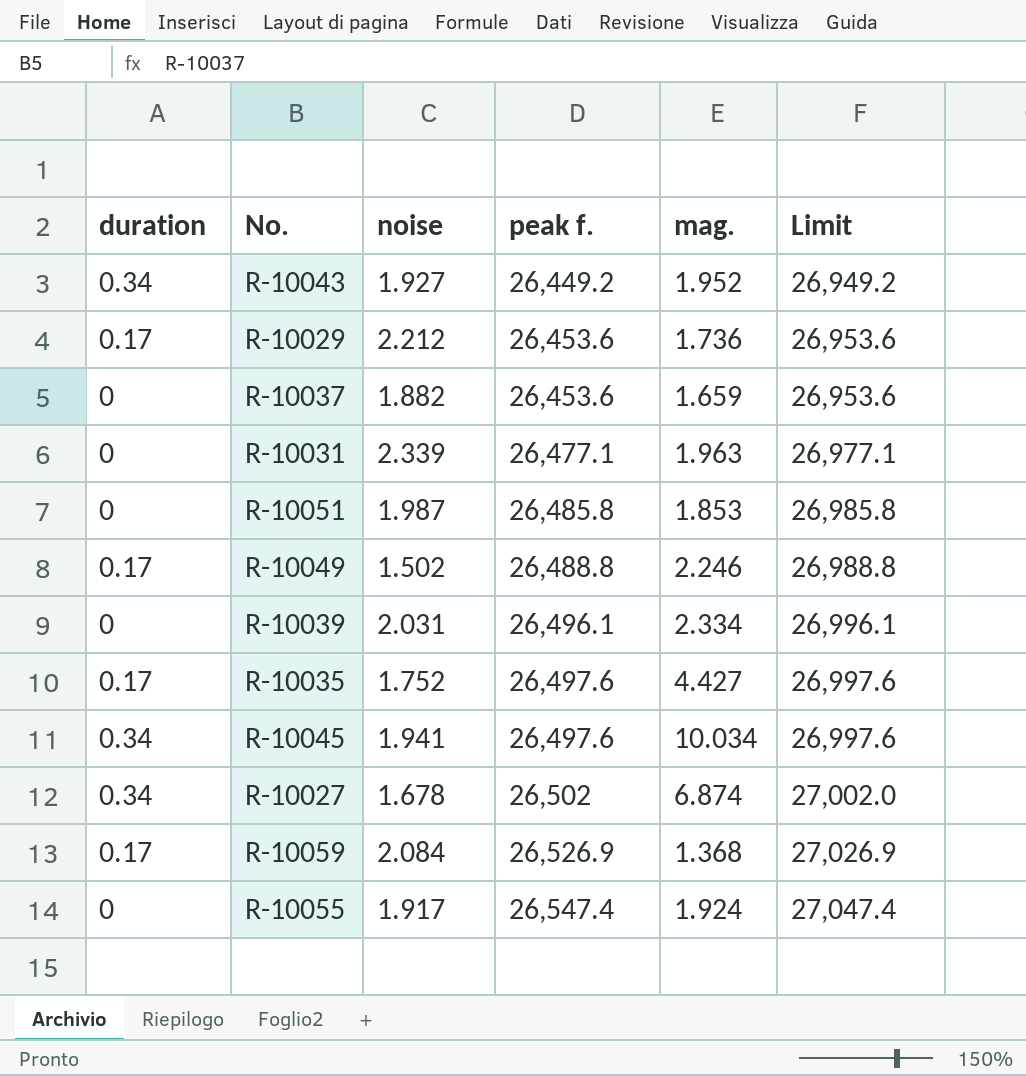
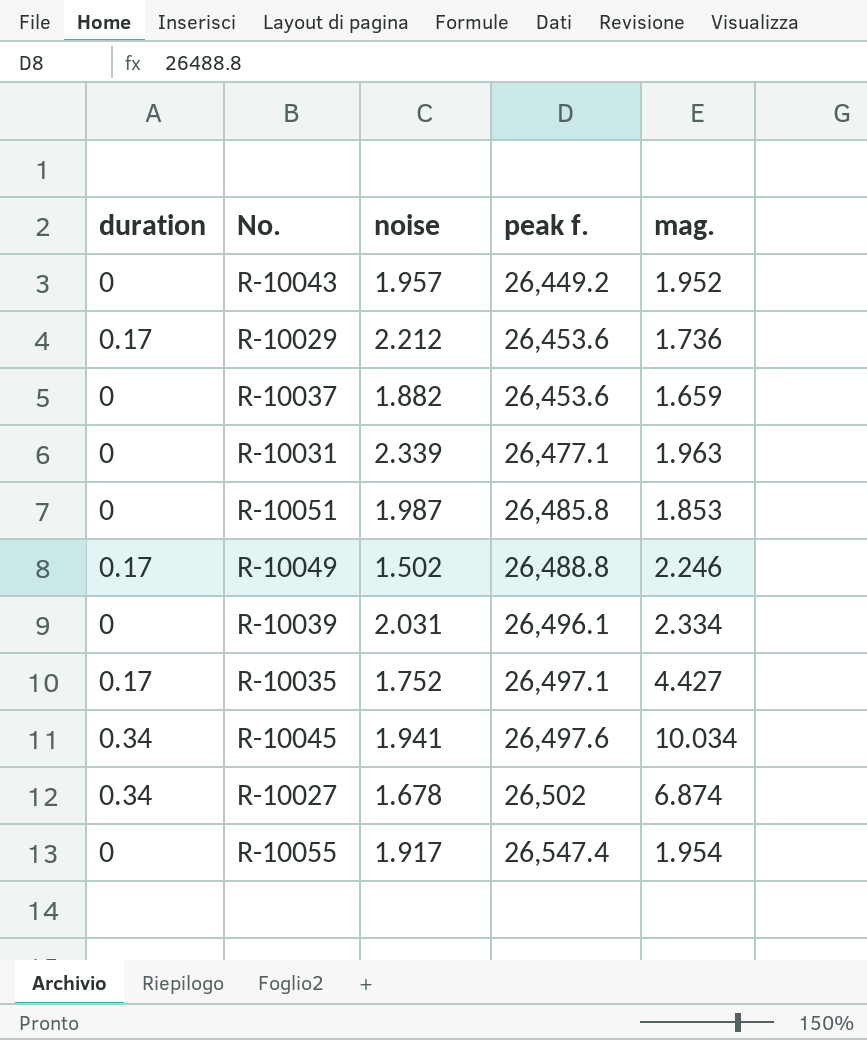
column Limit | formula: [peak f.] + 500 -> none
row R-10059: 0.17 | 2.084 | 26,526.9 | 1.368 | 27,026.9 -> none
R-10043 | duration: 0.34 -> 0
R-10043 | noise: 1.927 -> 1.957
R-10035 | peak f.: 26,497.6 -> 26,497.1
R-10055 | mag.: 1.924 -> 1.954

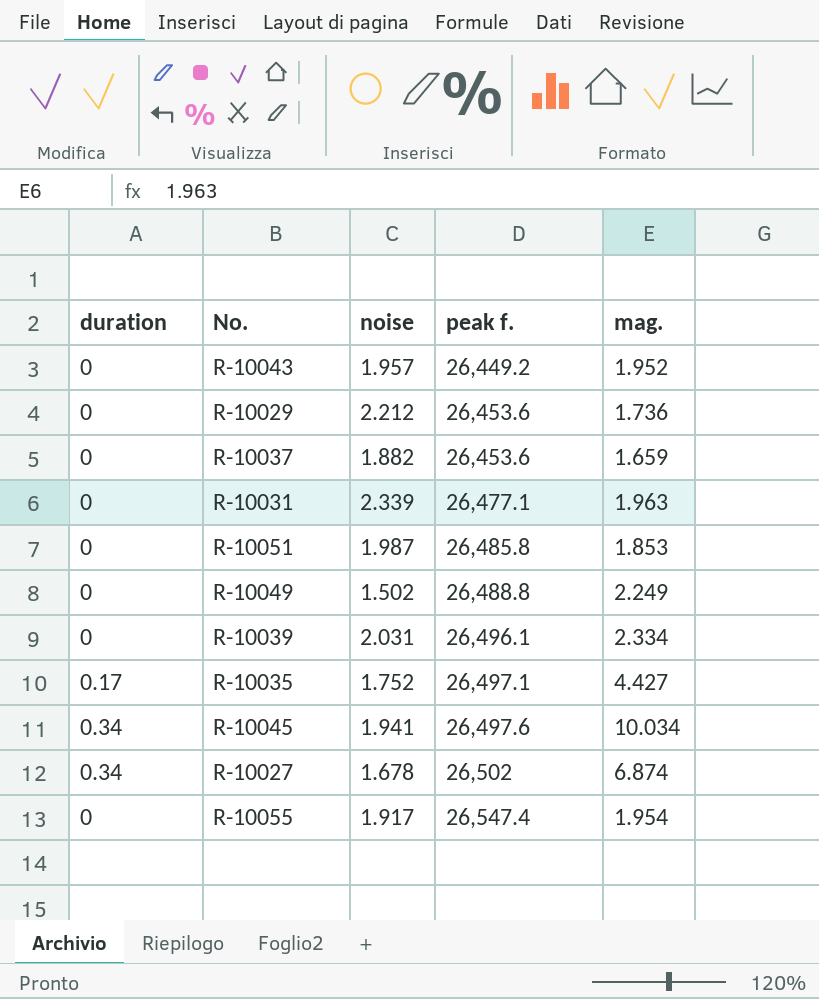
R-10029 | duration: 0.17 -> 0
R-10049 | duration: 0.17 -> 0
R-10049 | mag.: 2.246 -> 2.249

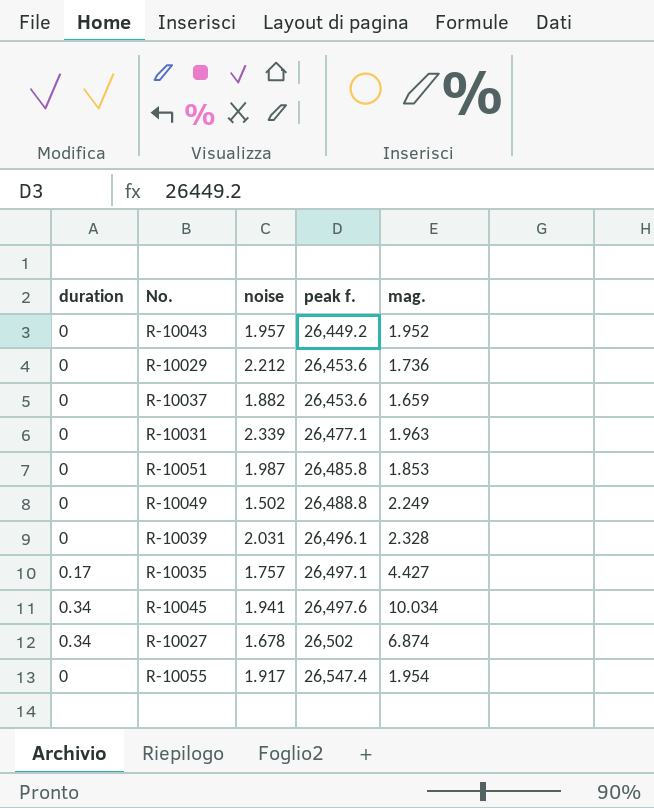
R-10039 | mag.: 2.334 -> 2.328
R-10035 | noise: 1.752 -> 1.757

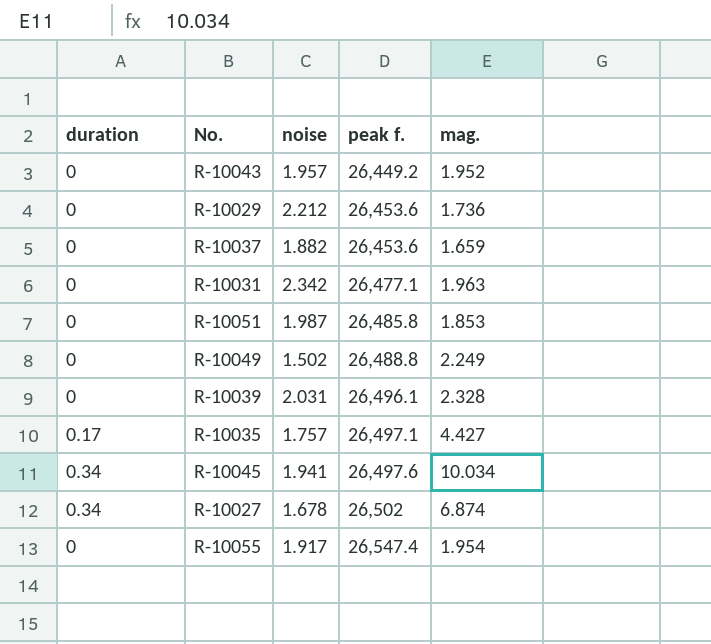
R-10031 | noise: 2.339 -> 2.342

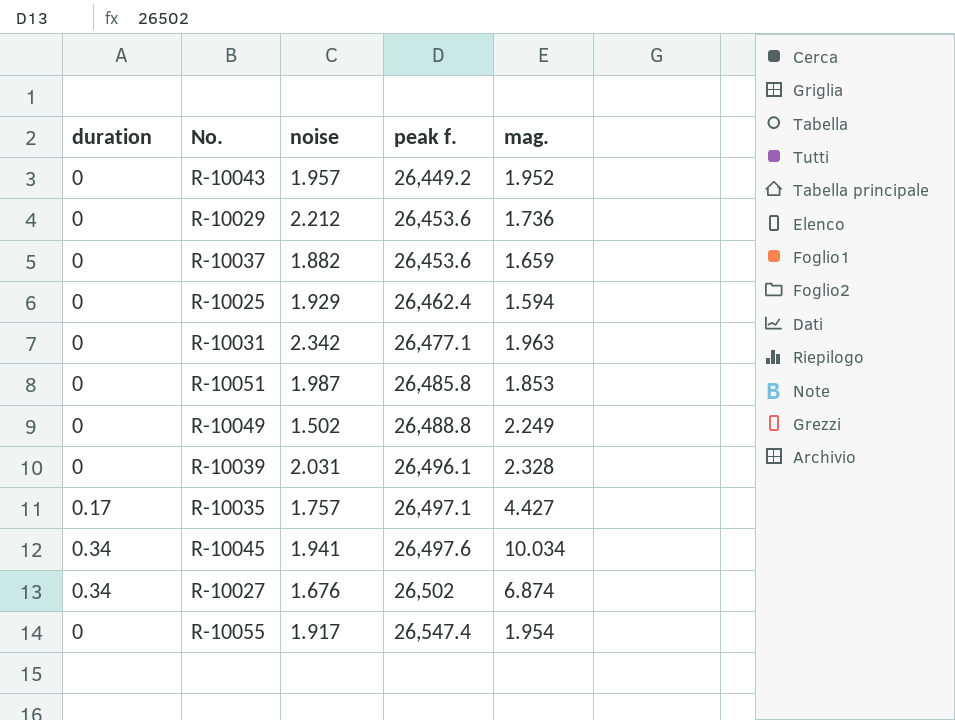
row R-10025: none -> 0 | 1.929 | 26,462.4 | 1.594
R-10027 | noise: 1.678 -> 1.676

